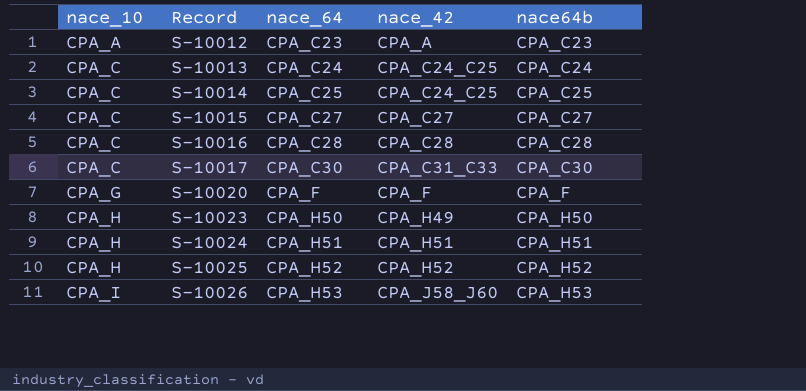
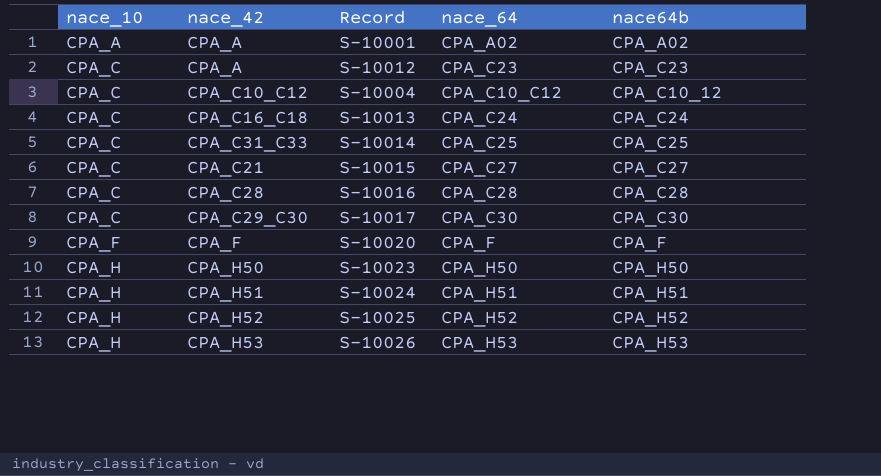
column nace_42 | position: 4 -> 2
row S-10001: none -> CPA_A | CPA_A | CPA_A02 | CPA_A02
S-10012 | nace_10: CPA_A -> CPA_C
row S-10004: none -> CPA_C | CPA_C10_C12 | CPA_C10_C12 | CPA_C10_12
S-10013 | nace_42: CPA_C24_C25 -> CPA_C16_C18
S-10014 | nace_42: CPA_C24_C25 -> CPA_C31_C33
S-10015 | nace_42: CPA_C27 -> CPA_C21
S-10017 | nace_42: CPA_C31_C33 -> CPA_C29_C30
S-10020 | nace_10: CPA_G -> CPA_F
S-10023 | nace_42: CPA_H49 -> CPA_H50
S-10026 | nace_10: CPA_I -> CPA_H
S-10026 | nace_42: CPA_J58_J60 -> CPA_H53

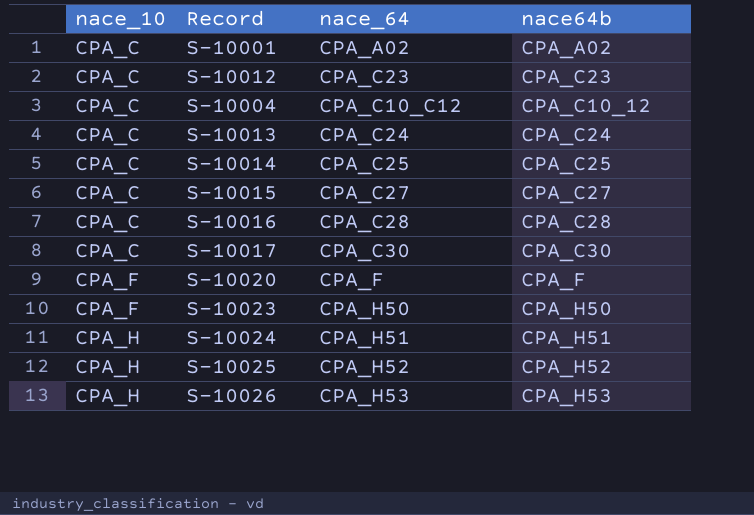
column nace_42 | position: 2 -> none
S-10001 | nace_10: CPA_A -> CPA_C
S-10023 | nace_10: CPA_H -> CPA_F

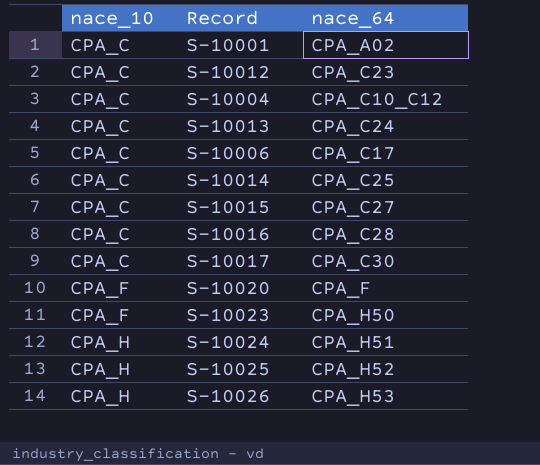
column nace64b | position: 4 -> none
row S-10006: none -> CPA_C | CPA_C17

